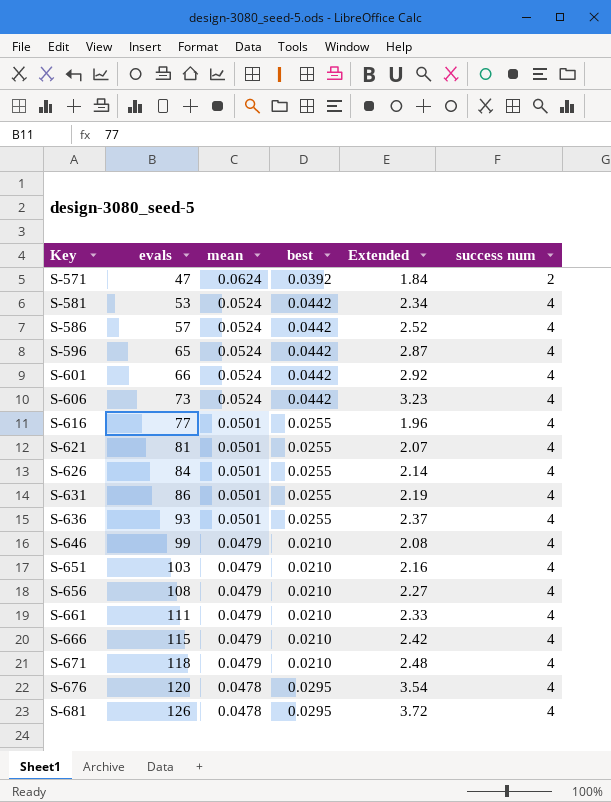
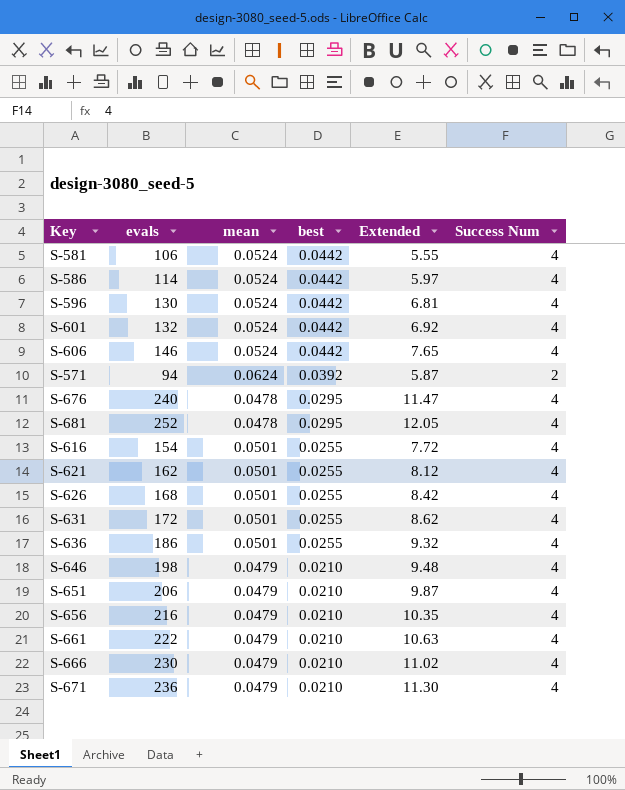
row order: Key ascending -> best descending
column Extended | formula: [evals] * [best] -> [evals] * [mean]
column name: success num -> Success Num
S-581 | evals: 53 -> 106
S-586 | evals: 57 -> 114
S-596 | evals: 65 -> 130
S-601 | evals: 66 -> 132
S-606 | evals: 73 -> 146
S-571 | evals: 47 -> 94
S-676 | evals: 120 -> 240
S-681 | evals: 126 -> 252
S-616 | evals: 77 -> 154
S-621 | evals: 81 -> 162
S-626 | evals: 84 -> 168
S-631 | evals: 86 -> 172
S-636 | evals: 93 -> 186
S-646 | evals: 99 -> 198
S-651 | evals: 103 -> 206
S-656 | evals: 108 -> 216
S-661 | evals: 111 -> 222
S-666 | evals: 115 -> 230
S-671 | evals: 118 -> 236

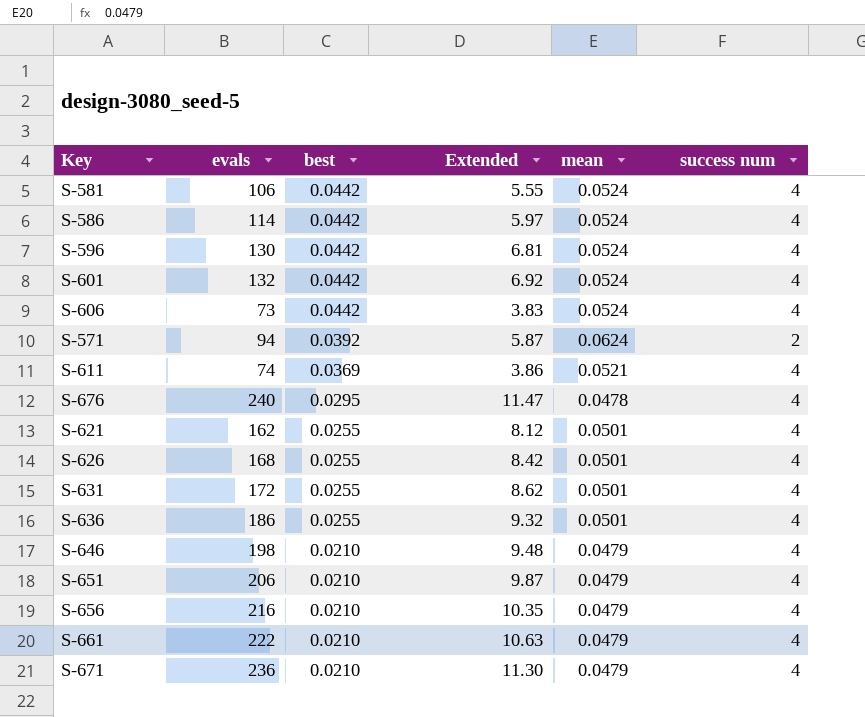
column mean | position: 3 -> 5
column name: Success Num -> success num
row S-681: 252 | 0.0478 | 0.0295 | 12.05 | 4 -> none
row S-616: 154 | 0.0501 | 0.0255 | 7.72 | 4 -> none
row S-666: 230 | 0.0479 | 0.0210 | 11.02 | 4 -> none
S-606 | evals: 146 -> 73
S-606 | Extended: 7.65 -> 3.83
row S-611: none -> 74 | 0.0369 | 3.86 | 0.0521 | 4

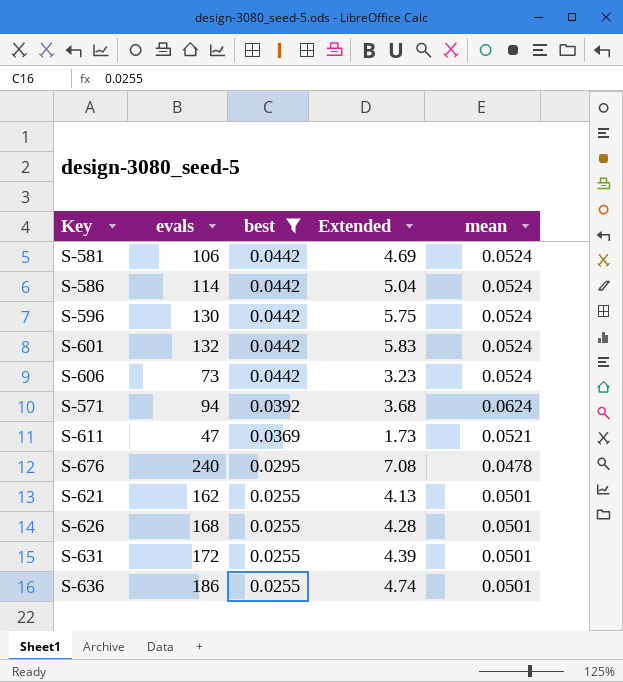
filter: none -> best != 0.0210
column success num | position: 6 -> none
column Extended | formula: [evals] * [mean] -> [evals] * [best]
S-611 | evals: 74 -> 47

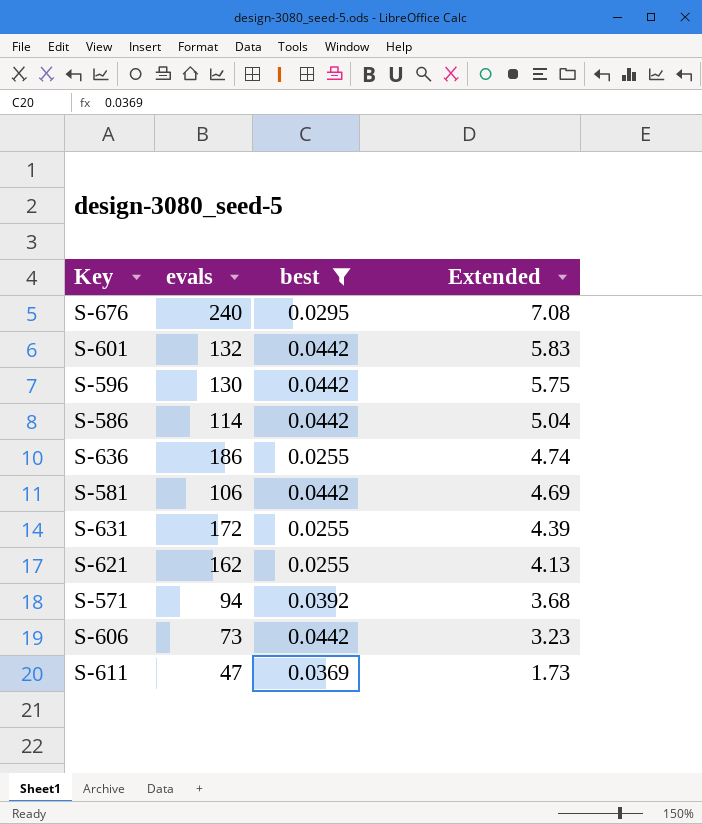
row order: best descending -> Extended descending
column mean | position: 5 -> none
row S-626: 168 | 0.0255 | 4.28 | 0.0501 -> none

